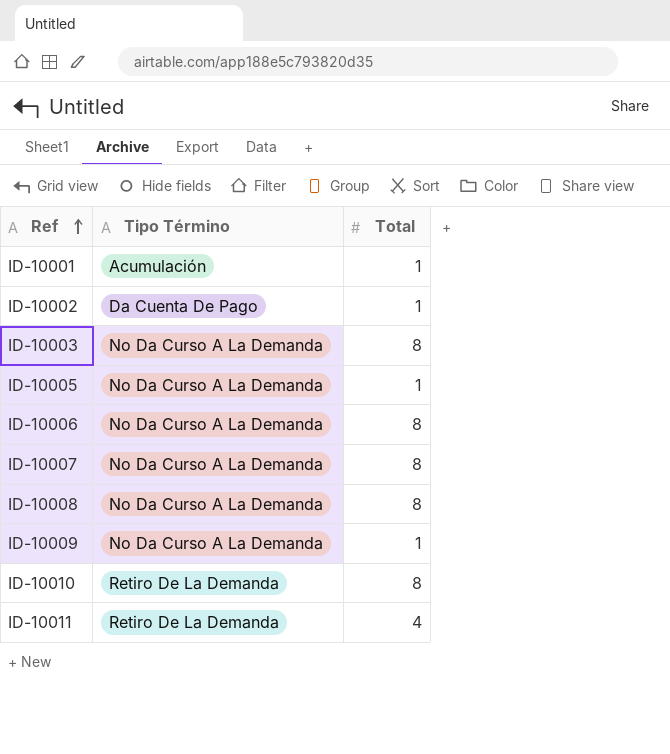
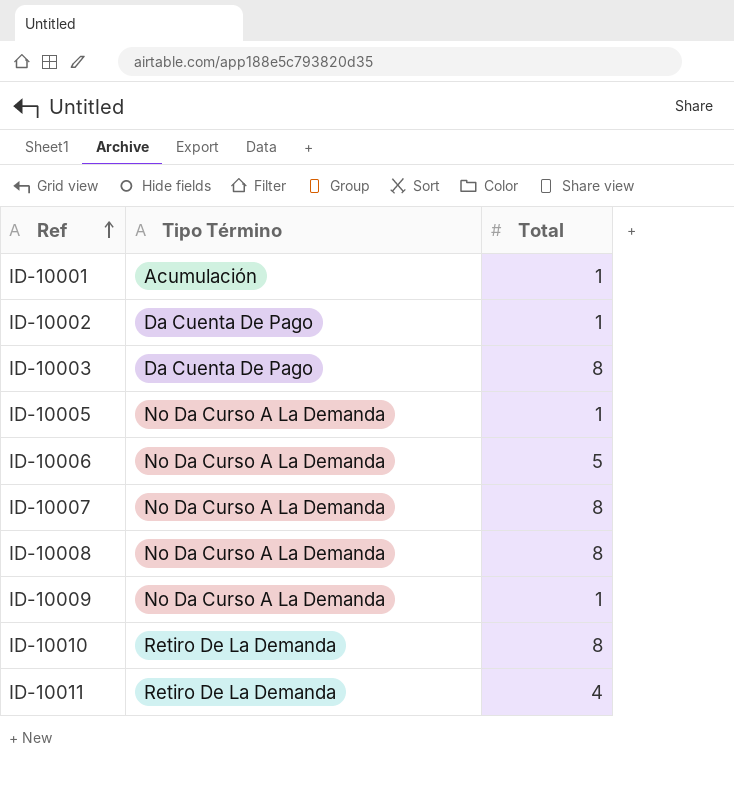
ID-10003 | Tipo Término: No Da Curso A La Demanda -> Da Cuenta De Pago
ID-10006 | Total: 8 -> 5

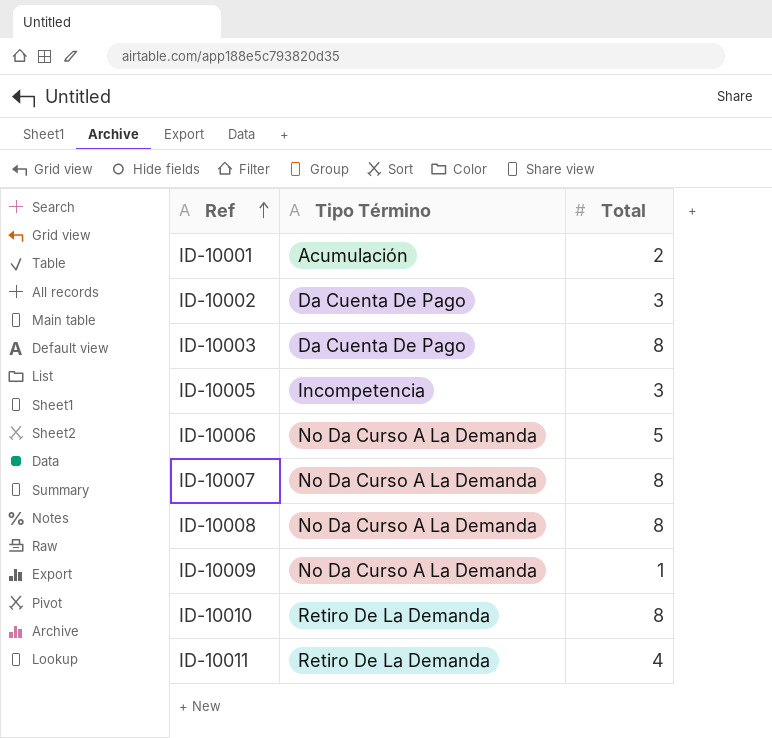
ID-10001 | Total: 1 -> 2
ID-10002 | Total: 1 -> 3
ID-10005 | Tipo Término: No Da Curso A La Demanda -> Incompetencia
ID-10005 | Total: 1 -> 3

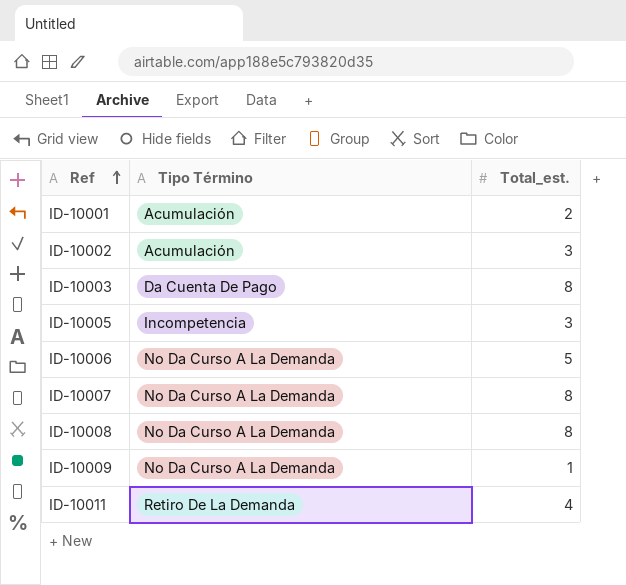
column name: Total -> Total_est.
row ID-10010: Retiro De La Demanda | 8 -> none
ID-10002 | Tipo Término: Da Cuenta De Pago -> Acumulación

